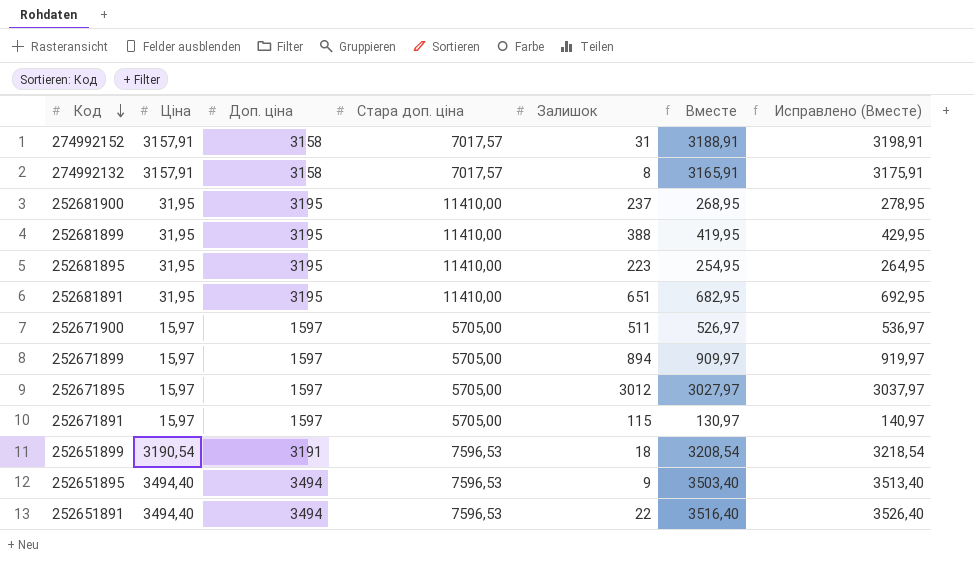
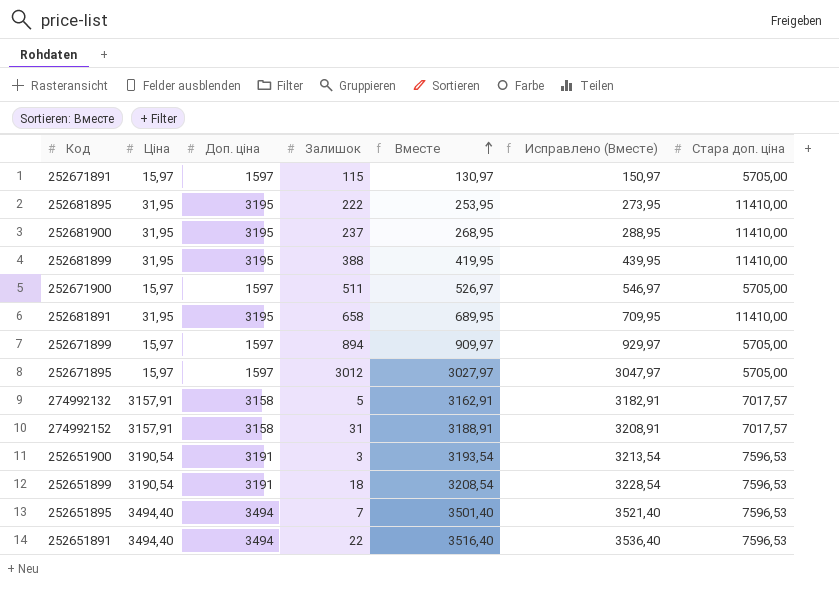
row order: Код descending -> Вместе ascending
column Исправлено (Вместе) | formula: [Вместе] + 10 -> [Вместе] + 20
column Стара доп. ціна | position: 4 -> 7
252681895 | Залишок: 223 -> 222
252681895 | Вместе: 254,95 -> 253,95
252681891 | Залишок: 651 -> 658
252681891 | Вместе: 682,95 -> 689,95
274992132 | Залишок: 8 -> 5
274992132 | Вместе: 3165,91 -> 3162,91
row 252651900: none -> 3190,54 | 3191 | 3 | 3193,54 | 3213,54 | 7596,53
252651895 | Залишок: 9 -> 7
252651895 | Вместе: 3503,40 -> 3501,40

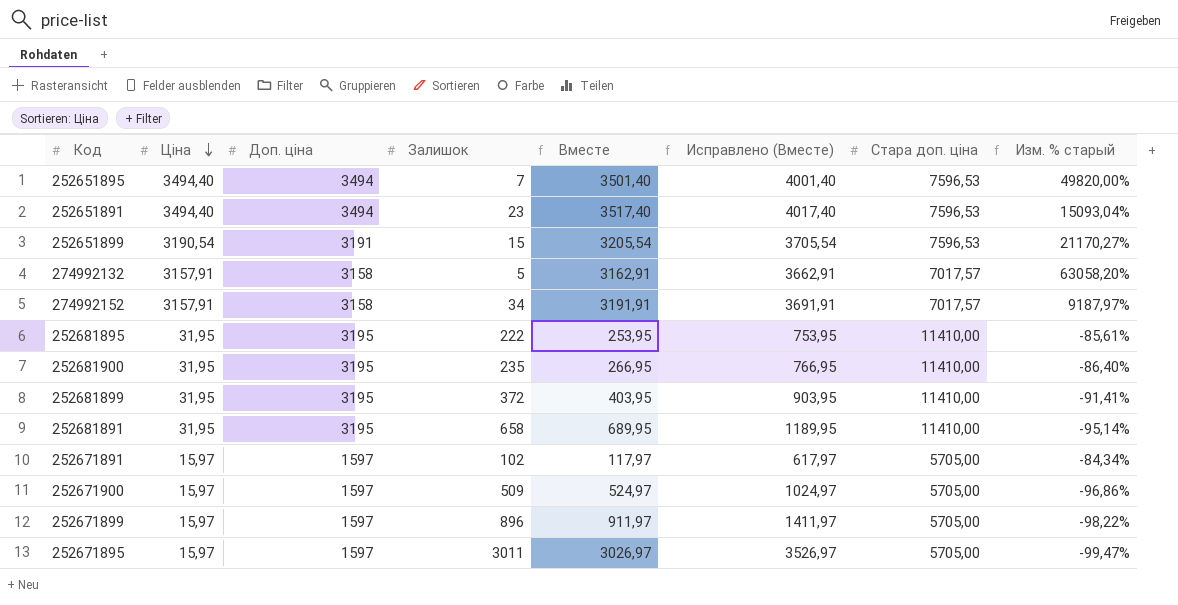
row order: Вместе ascending -> Ціна descending
column Исправлено (Вместе) | formula: [Вместе] + 20 -> [Вместе] + 500
column Изм. % старый | formula: none -> ([Ціна] - [Залишок]) / [Залишок]
row 252651900: 3190,54 | 3191 | 3 | 3193,54 | 3213,54 | 7596,53 -> none
252651891 | Залишок: 22 -> 23
252651891 | Вместе: 3516,40 -> 3517,40
252651899 | Залишок: 18 -> 15
252651899 | Вместе: 3208,54 -> 3205,54
274992152 | Залишок: 31 -> 34
274992152 | Вместе: 3188,91 -> 3191,91
252681900 | Залишок: 237 -> 235
252681900 | Вместе: 268,95 -> 266,95
252681899 | Залишок: 388 -> 372
252681899 | Вместе: 419,95 -> 403,95
252671891 | Залишок: 115 -> 102
252671891 | Вместе: 130,97 -> 117,97
252671900 | Залишок: 511 -> 509
252671900 | Вместе: 526,97 -> 524,97
252671899 | Залишок: 894 -> 896
252671899 | Вместе: 909,97 -> 911,97
252671895 | Залишок: 3012 -> 3011
252671895 | Вместе: 3027,97 -> 3026,97

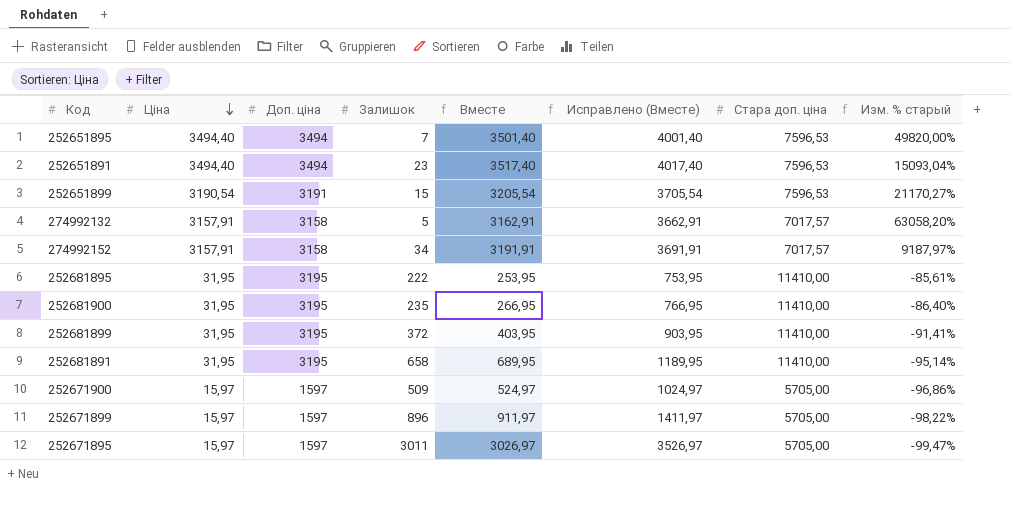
row 252671891: 15,97 | 1597 | 102 | 117,97 | 617,97 | 5705,00 | -84,34% -> none

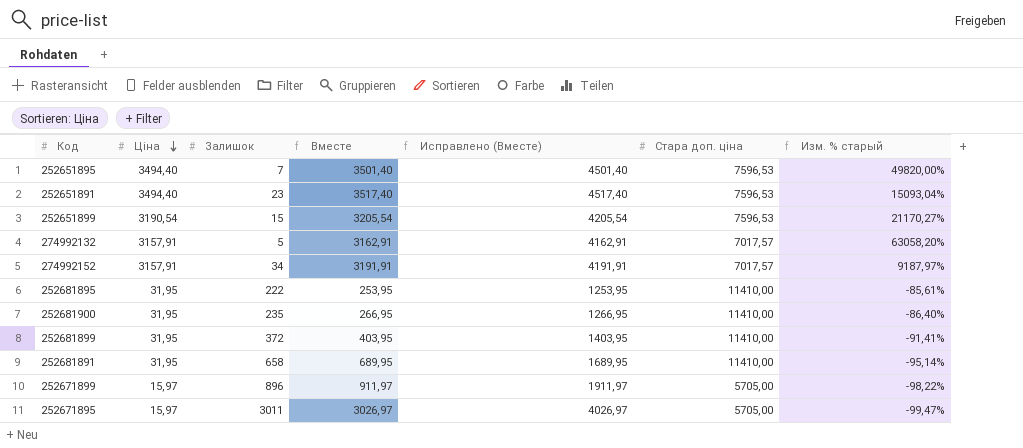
column Доп. ціна | position: 3 -> none
column Исправлено (Вместе) | formula: [Вместе] + 500 -> [Вместе] + 1000
row 252671900: 15,97 | 1597 | 509 | 524,97 | 1024,97 | 5705,00 | -96,86% -> none

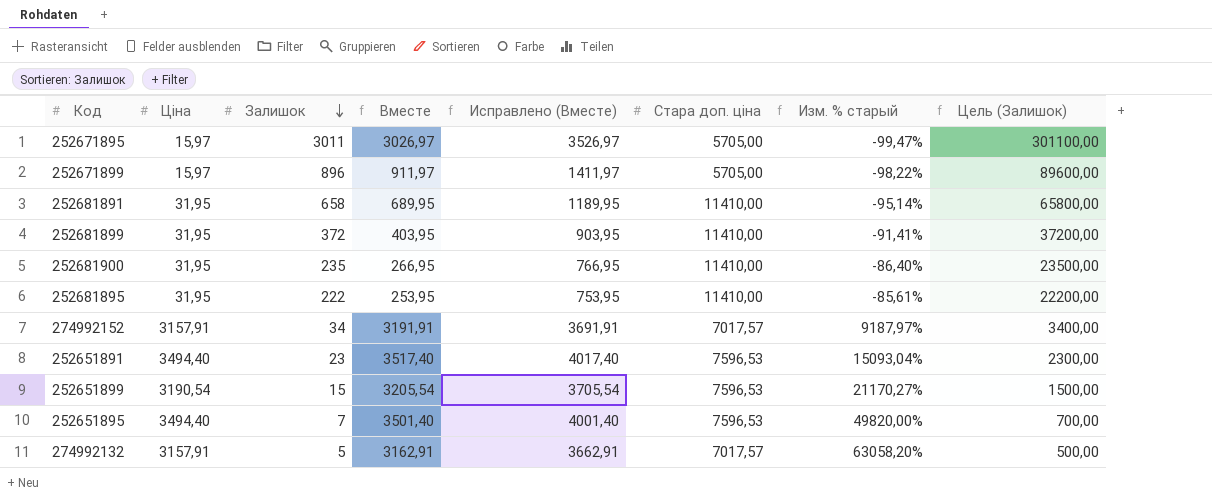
row order: Ціна descending -> Залишок descending
column Исправлено (Вместе) | formula: [Вместе] + 1000 -> [Вместе] + 500
column Цель (Залишок) | formula: none -> [Залишок] * 100

